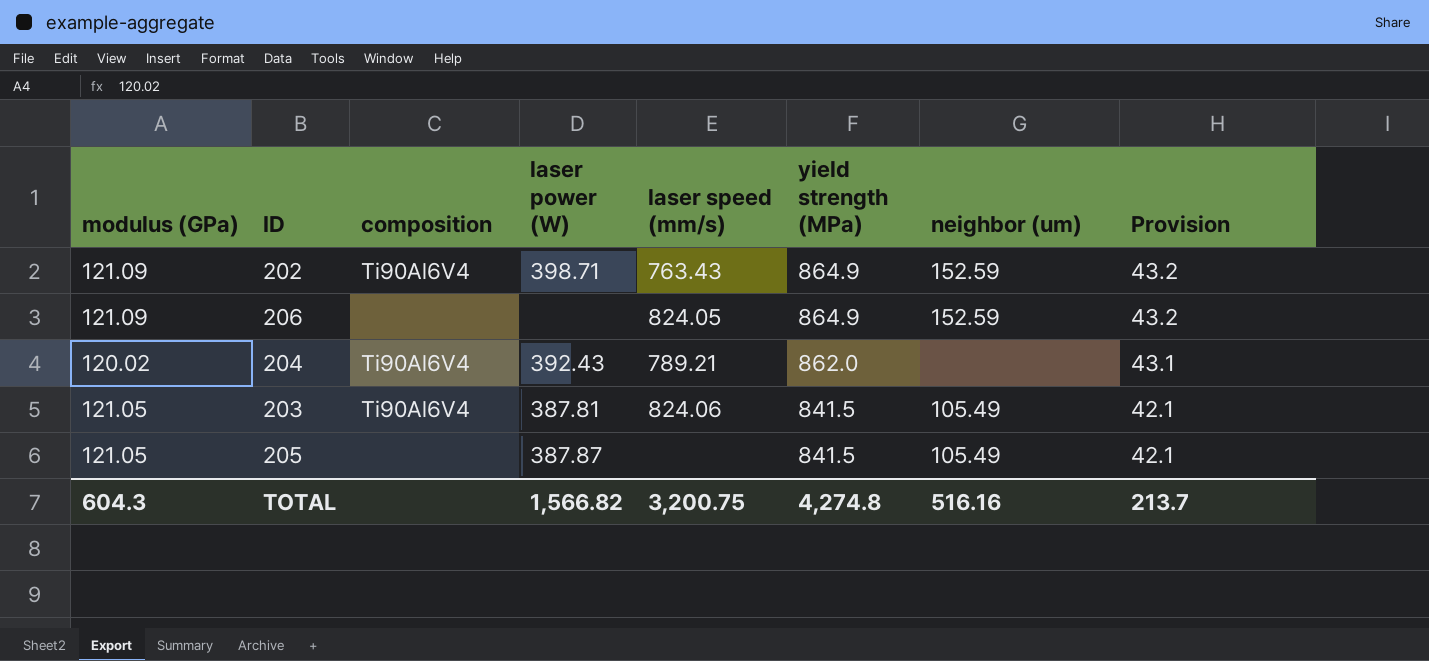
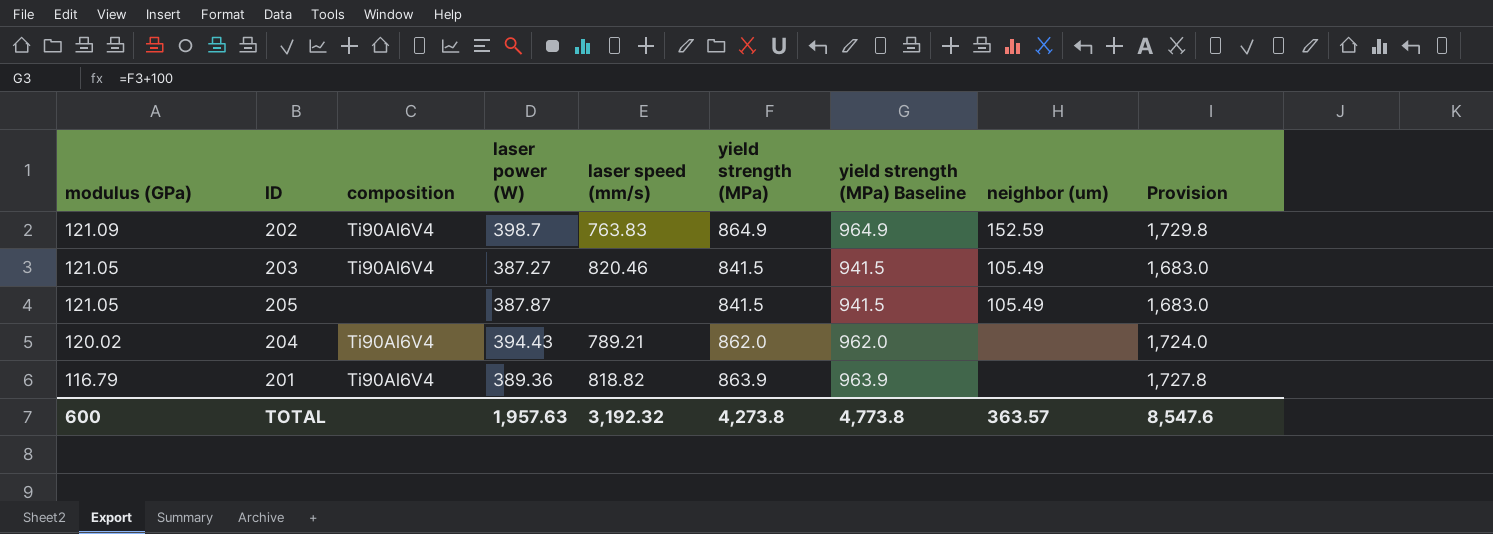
row order: yield strength (MPa) descending -> modulus (GPa) descending
column yield strength (MPa) Baseline | formula: none -> [yield strength (MPa)] + 100
column Provision | formula: [yield strength (MPa)] * 0.05 -> [yield strength (MPa)] * 2
row 206: 121.09 | none | none | 824.05 | 864.9 | 152.59 | 43.2 -> none
202 | laser power (W): 398.71 -> 398.7
202 | laser speed (mm/s): 763.43 -> 763.83
203 | laser power (W): 387.81 -> 387.27
203 | laser speed (mm/s): 824.06 -> 820.46
204 | laser power (W): 392.43 -> 394.43
row 201: none -> 116.79 | Ti90Al6V4 | 389.36 | 818.82 | 863.9 | 963.9 | none | 1,727.8
TOTAL | modulus (GPa): 604.3 -> 600
TOTAL | laser power (W): 1,566.82 -> 1,957.63
TOTAL | laser speed (mm/s): 3,200.75 -> 3,192.32
TOTAL | yield strength (MPa): 4,274.8 -> 4,273.8
TOTAL | neighbor (um): 516.16 -> 363.57
TOTAL | Provision: 213.7 -> 8,547.6

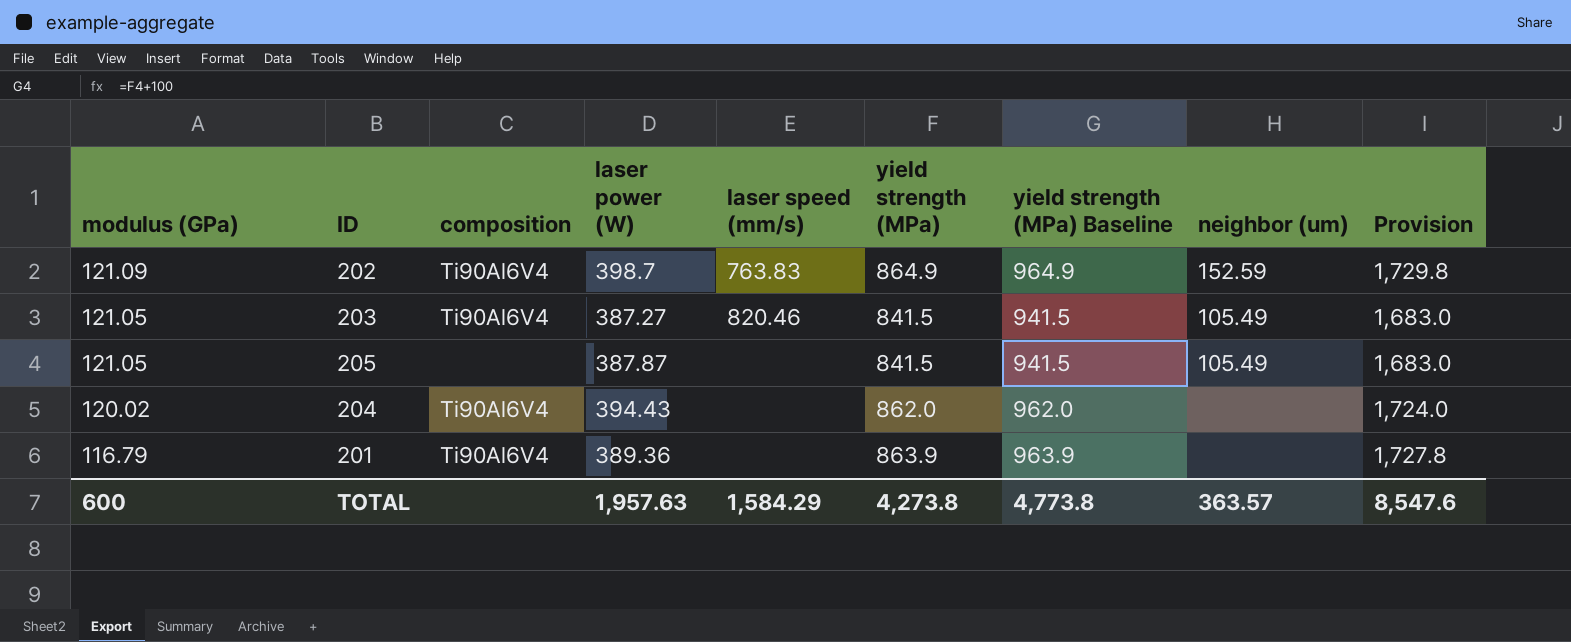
204 | laser speed (mm/s): 789.21 -> none
201 | laser speed (mm/s): 818.82 -> none
TOTAL | laser speed (mm/s): 3,192.32 -> 1,584.29

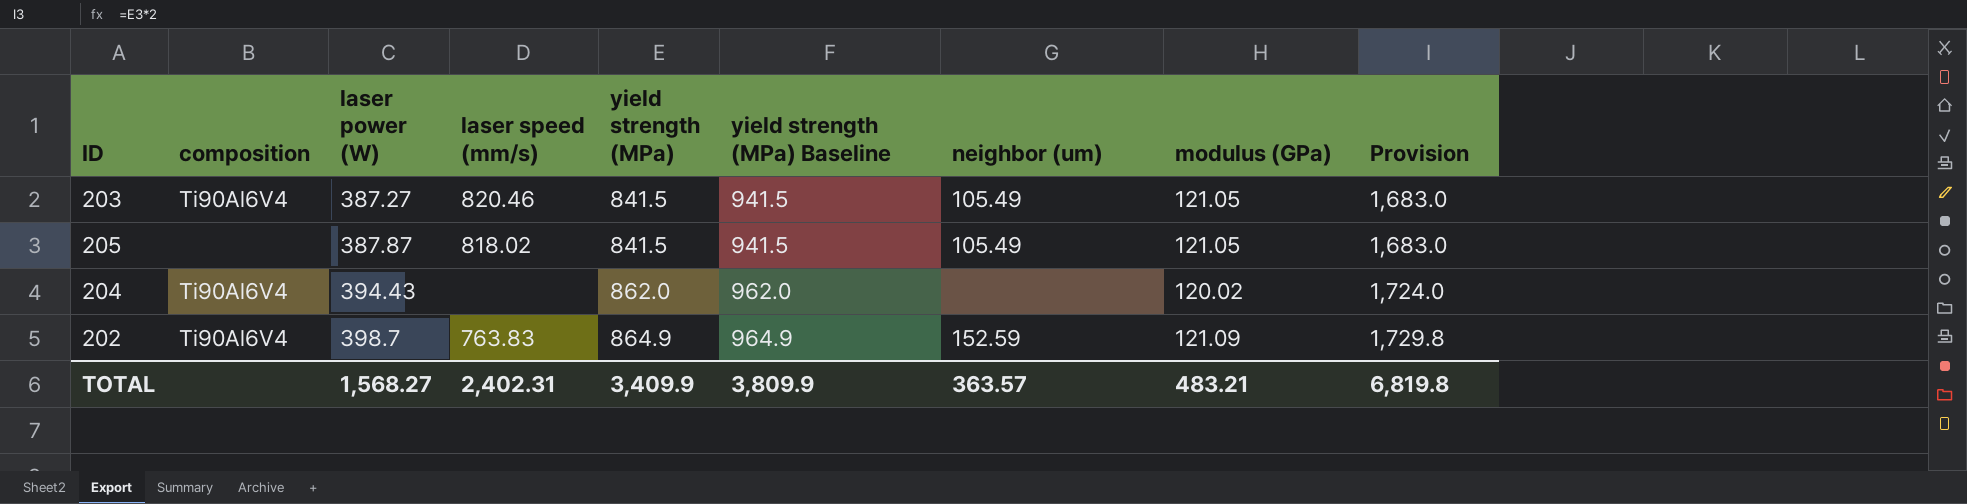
row order: modulus (GPa) descending -> laser power (W) ascending
column modulus (GPa) | position: 1 -> 8
row 201: 116.79 | Ti90Al6V4 | 389.36 | none | 863.9 | 963.9 | none | 1,727.8 -> none
205 | laser speed (mm/s): none -> 818.02
TOTAL | laser power (W): 1,957.63 -> 1,568.27
TOTAL | laser speed (mm/s): 1,584.29 -> 2,402.31
TOTAL | yield strength (MPa): 4,273.8 -> 3,409.9
TOTAL | yield strength (MPa) Baseline: 4,773.8 -> 3,809.9
TOTAL | modulus (GPa): 600 -> 483.21
TOTAL | Provision: 8,547.6 -> 6,819.8

